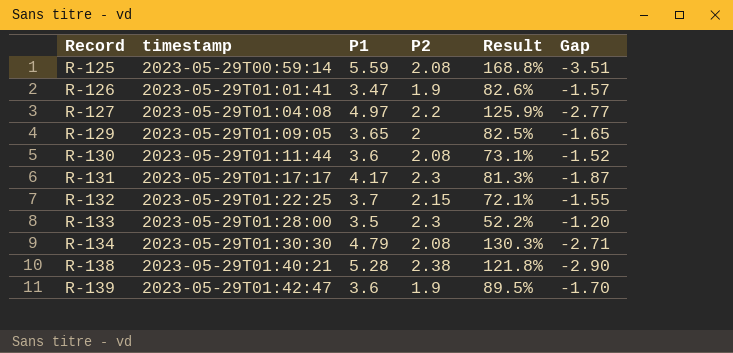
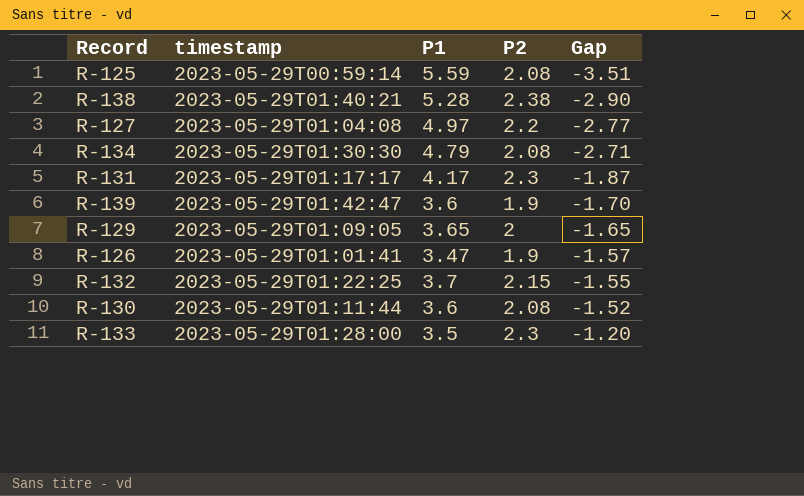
row order: Record ascending -> Gap ascending
column Result | formula: ([P1] - [P2]) / [P2] -> none

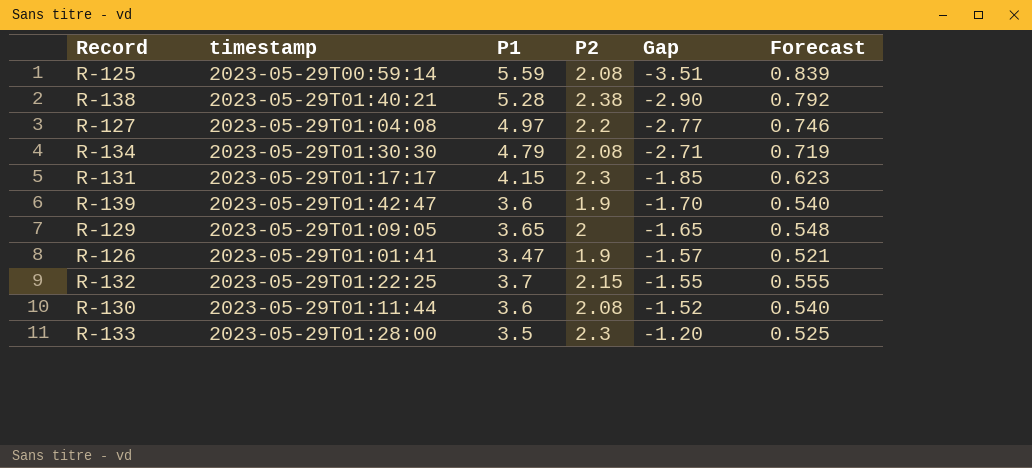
column Forecast | formula: none -> [P1] * 0.15
R-131 | P1: 4.17 -> 4.15
R-131 | Gap: -1.87 -> -1.85

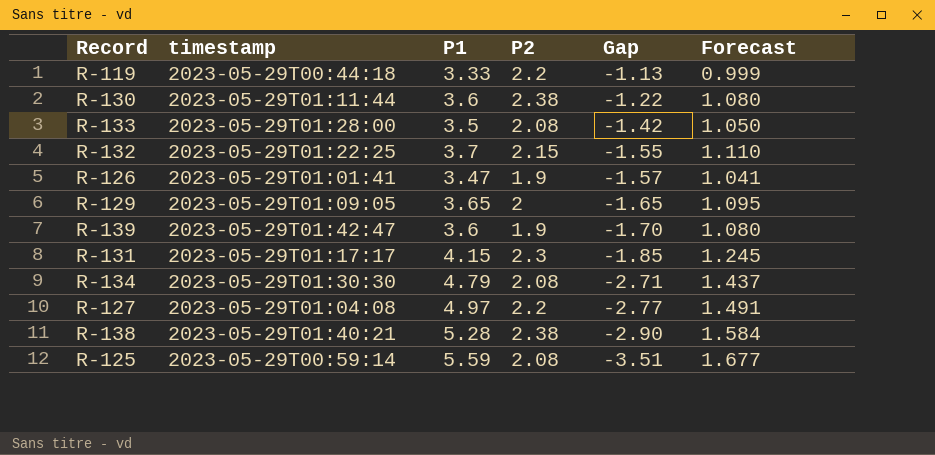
row order: Gap ascending -> Gap descending
column Forecast | formula: [P1] * 0.15 -> [P1] * 0.3
row R-119: none -> 2023-05-29T00:44:18 | 3.33 | 2.2 | -1.13 | 0.999
R-130 | P2: 2.08 -> 2.38
R-130 | Gap: -1.52 -> -1.22
R-133 | P2: 2.3 -> 2.08
R-133 | Gap: -1.20 -> -1.42

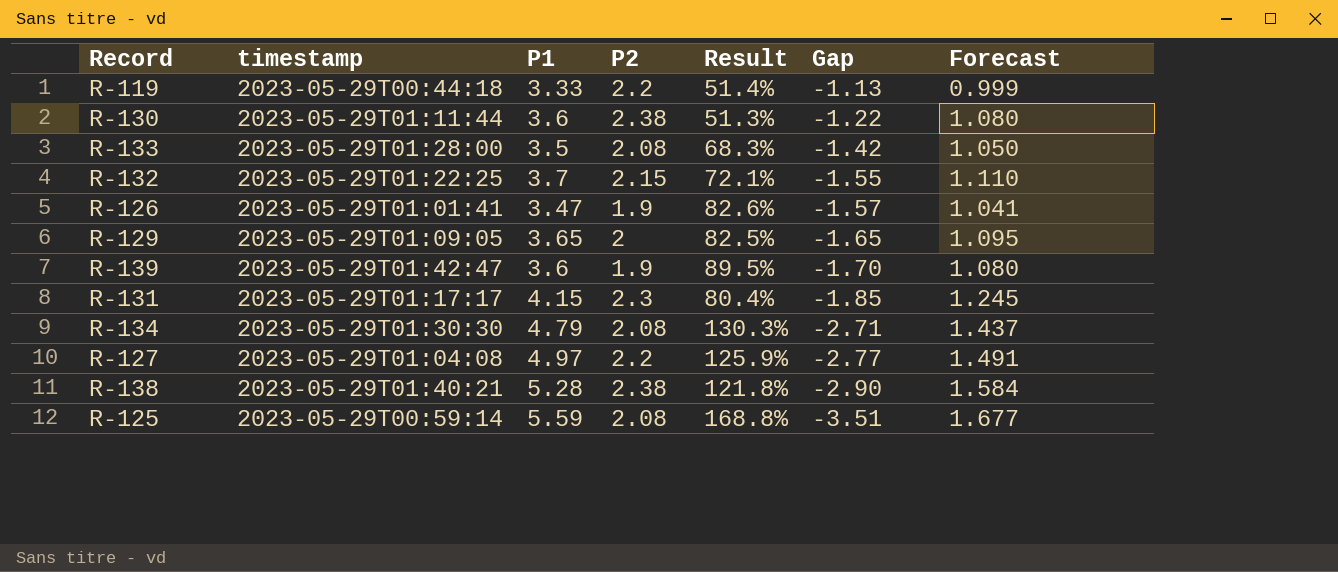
column Result | formula: none -> ([P1] - [P2]) / [P2]

